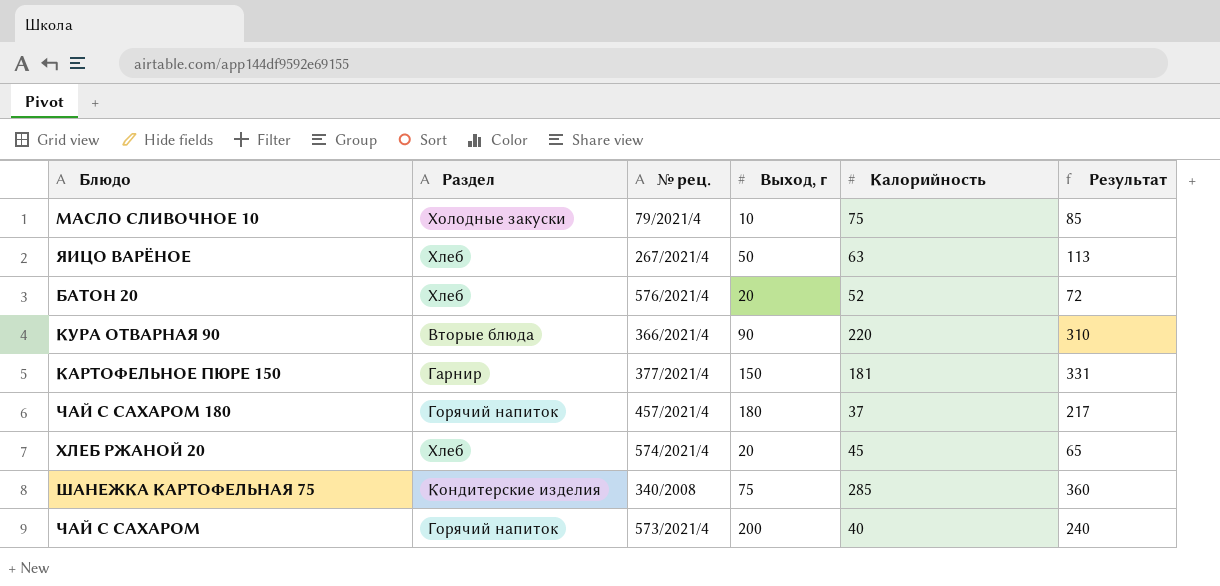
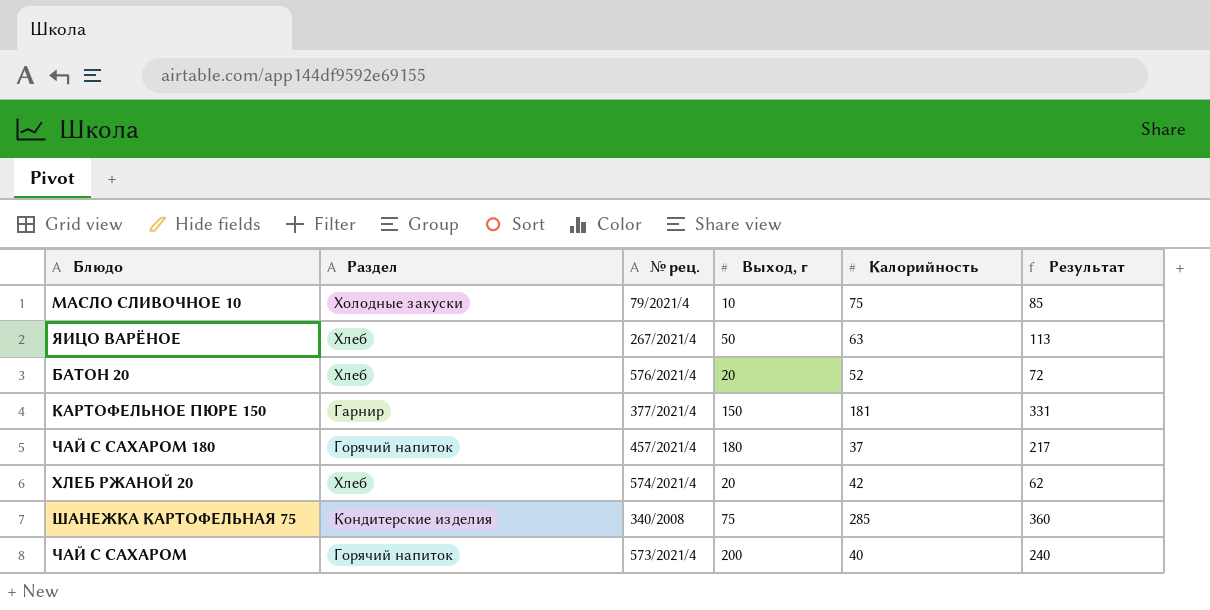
row КУРА ОТВАРНАЯ 90: Вторые блюда | 366/2021/4 | 90 | 220 | 310 -> none
ХЛЕБ РЖАНОЙ 20 | Калорийность: 45 -> 42
ХЛЕБ РЖАНОЙ 20 | Результат: 65 -> 62

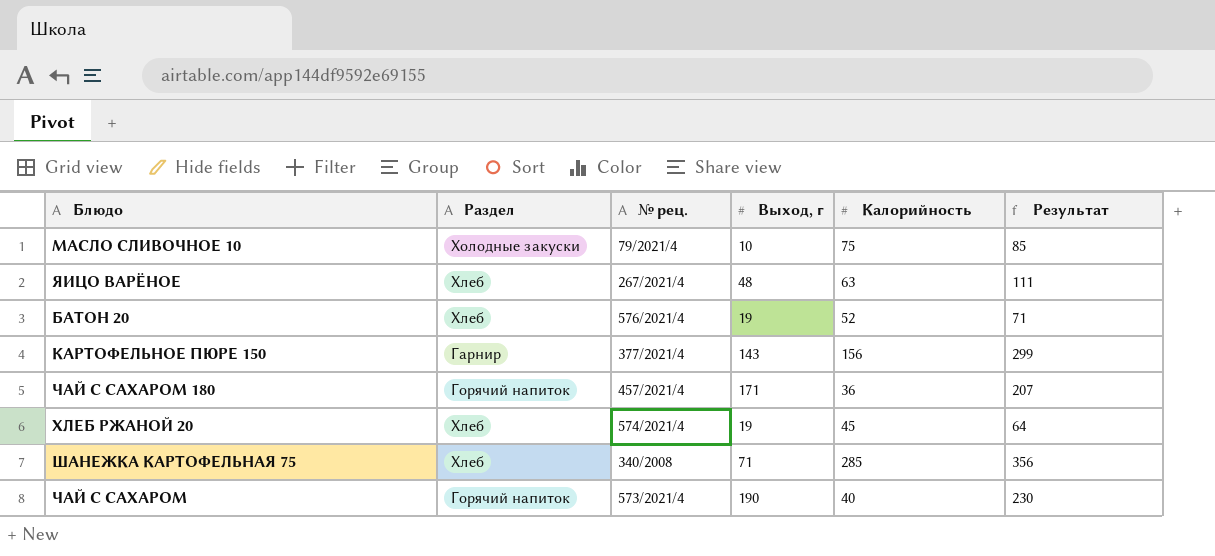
ЯИЦО ВАРЁНОЕ | Выход, г: 50 -> 48
ЯИЦО ВАРЁНОЕ | Результат: 113 -> 111
БАТОН 20 | Выход, г: 20 -> 19
БАТОН 20 | Результат: 72 -> 71
КАРТОФЕЛЬНОЕ ПЮРЕ 150 | Выход, г: 150 -> 143
КАРТОФЕЛЬНОЕ ПЮРЕ 150 | Калорийность: 181 -> 156
КАРТОФЕЛЬНОЕ ПЮРЕ 150 | Результат: 331 -> 299
ЧАЙ С САХАРОМ 180 | Выход, г: 180 -> 171
ЧАЙ С САХАРОМ 180 | Калорийность: 37 -> 36
ЧАЙ С САХАРОМ 180 | Результат: 217 -> 207
ХЛЕБ РЖАНОЙ 20 | Выход, г: 20 -> 19
ХЛЕБ РЖАНОЙ 20 | Калорийность: 42 -> 45
ХЛЕБ РЖАНОЙ 20 | Результат: 62 -> 64
ШАНЕЖКА КАРТОФЕЛЬНАЯ 75 | Раздел: Кондитерские изделия -> Хлеб
ШАНЕЖКА КАРТОФЕЛЬНАЯ 75 | Выход, г: 75 -> 71
ШАНЕЖКА КАРТОФЕЛЬНАЯ 75 | Результат: 360 -> 356
ЧАЙ С САХАРОМ | Выход, г: 200 -> 190
ЧАЙ С САХАРОМ | Результат: 240 -> 230

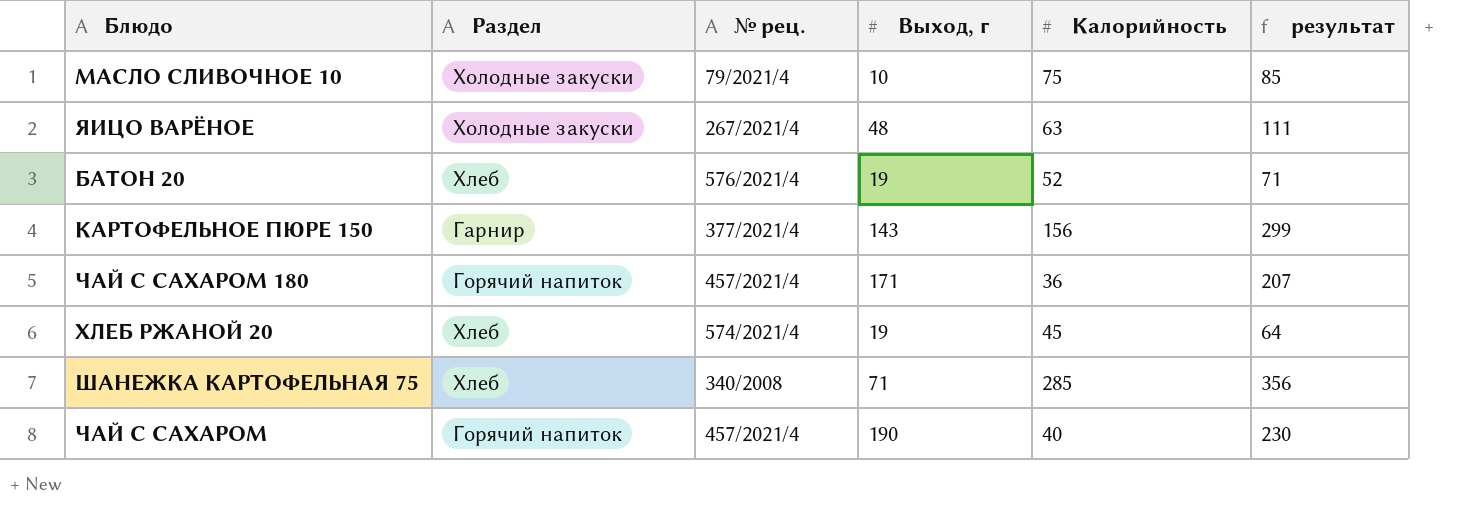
column name: Результат -> результат
ЯИЦО ВАРЁНОЕ | Раздел: Хлеб -> Холодные закуски
ЧАЙ С САХАРОМ | № рец.: 573/2021/4 -> 457/2021/4

